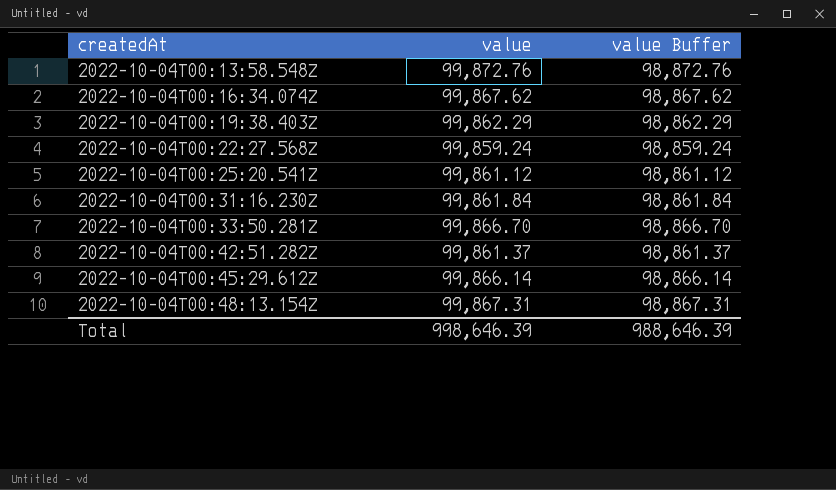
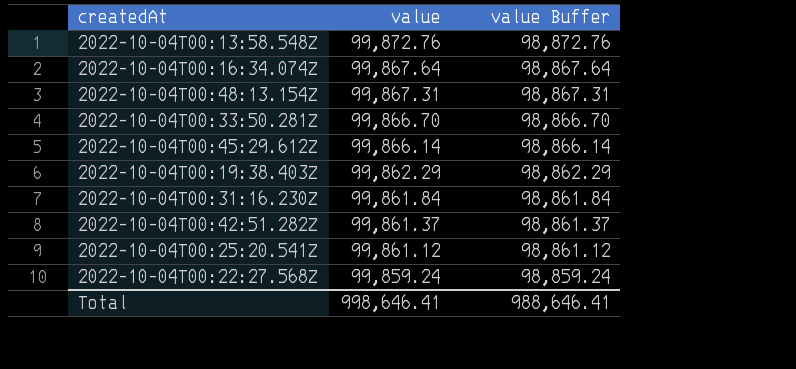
row order: createdAt ascending -> value descending
2022-10-04T00:16:34.074Z | value: 99,867.62 -> 99,867.64
2022-10-04T00:16:34.074Z | value Buffer: 98,867.62 -> 98,867.64
Total | value: 998,646.39 -> 998,646.41
Total | value Buffer: 988,646.39 -> 988,646.41

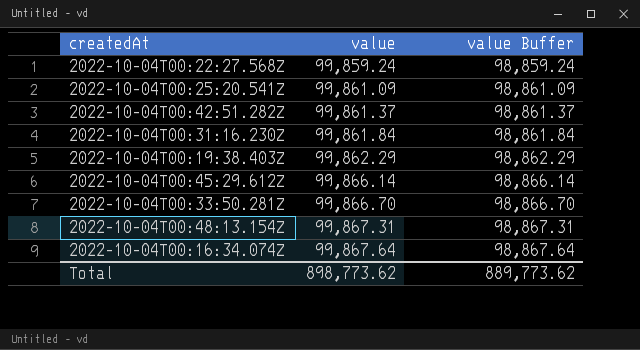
row order: value descending -> value ascending
row 2022-10-04T00:13:58.548Z: 99,872.76 | 98,872.76 -> none
2022-10-04T00:25:20.541Z | value: 99,861.12 -> 99,861.09
2022-10-04T00:25:20.541Z | value Buffer: 98,861.12 -> 98,861.09
Total | value: 998,646.41 -> 898,773.62
Total | value Buffer: 988,646.41 -> 889,773.62

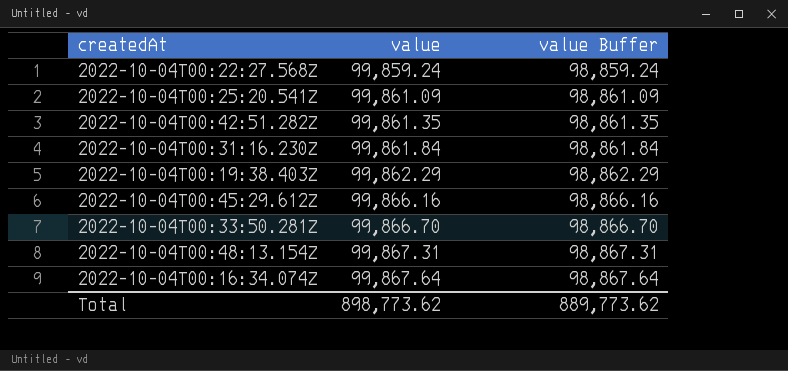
2022-10-04T00:42:51.282Z | value: 99,861.37 -> 99,861.35
2022-10-04T00:42:51.282Z | value Buffer: 98,861.37 -> 98,861.35
2022-10-04T00:45:29.612Z | value: 99,866.14 -> 99,866.16
2022-10-04T00:45:29.612Z | value Buffer: 98,866.14 -> 98,866.16

